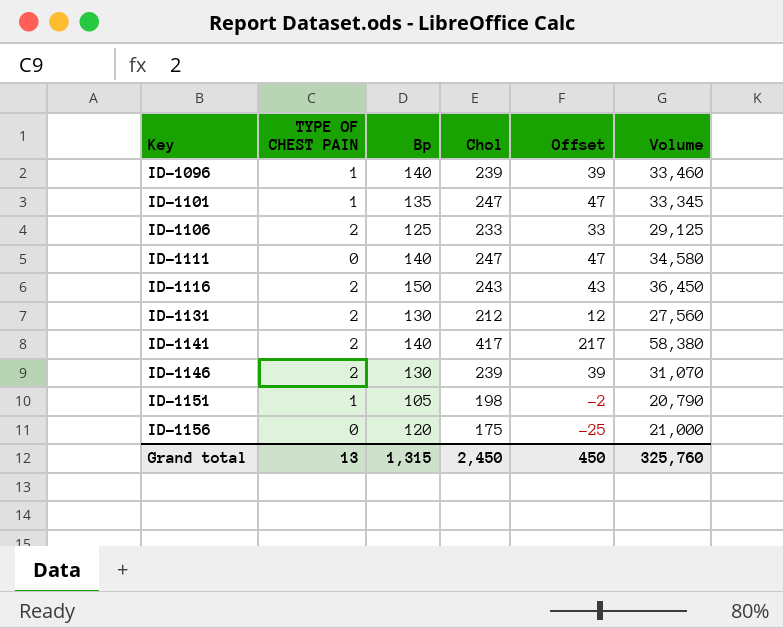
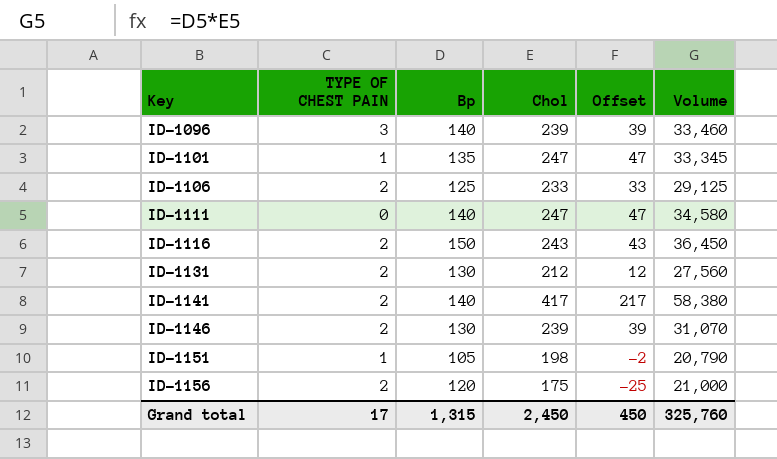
ID-1096 | TYPE OF CHEST PAIN: 1 -> 3
ID-1156 | TYPE OF CHEST PAIN: 0 -> 2
Grand total | TYPE OF CHEST PAIN: 13 -> 17

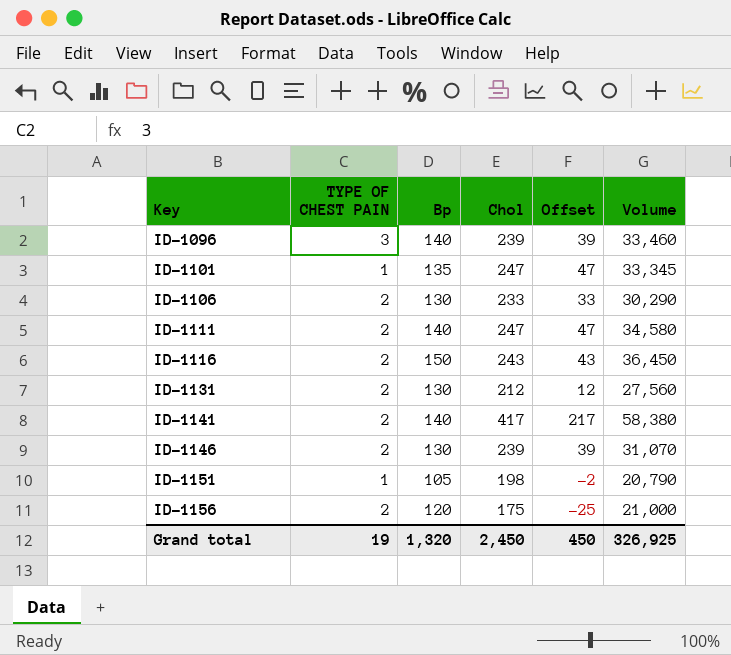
ID-1106 | Bp: 125 -> 130
ID-1106 | Volume: 29,125 -> 30,290
ID-1111 | TYPE OF CHEST PAIN: 0 -> 2
Grand total | TYPE OF CHEST PAIN: 17 -> 19
Grand total | Bp: 1,315 -> 1,320
Grand total | Volume: 325,760 -> 326,925

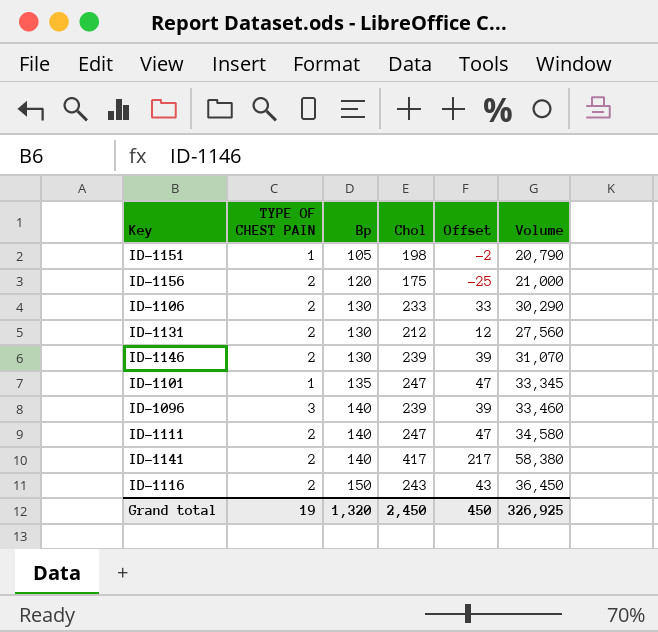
row order: Key ascending -> Bp ascending

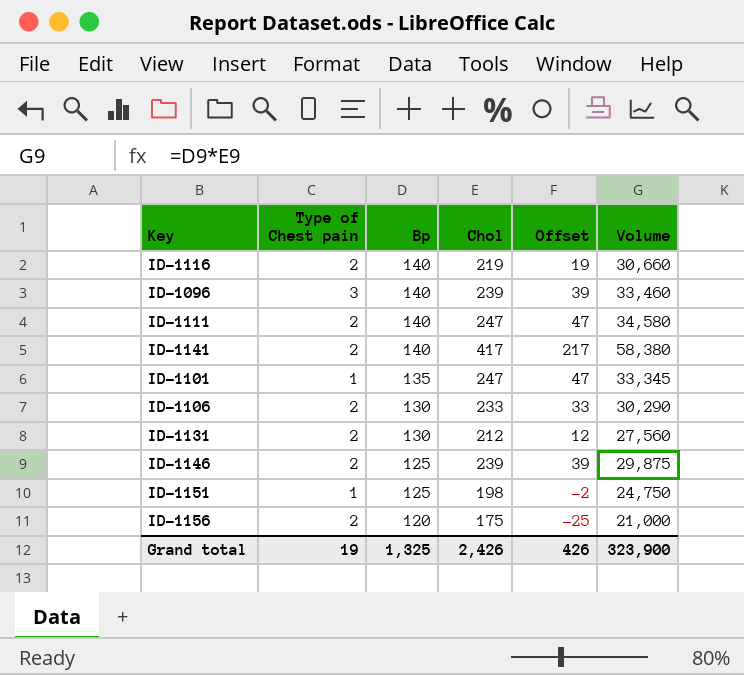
row order: Bp ascending -> Bp descending
column name: TYPE OF CHEST PAIN -> Type of Chest pain
ID-1116 | Bp: 150 -> 140
ID-1116 | Chol: 243 -> 219
ID-1116 | Offset: 43 -> 19
ID-1116 | Volume: 36,450 -> 30,660
ID-1146 | Bp: 130 -> 125
ID-1146 | Volume: 31,070 -> 29,875
ID-1151 | Bp: 105 -> 125
ID-1151 | Volume: 20,790 -> 24,750
Grand total | Bp: 1,320 -> 1,325
Grand total | Chol: 2,450 -> 2,426
Grand total | Offset: 450 -> 426
Grand total | Volume: 326,925 -> 323,900

